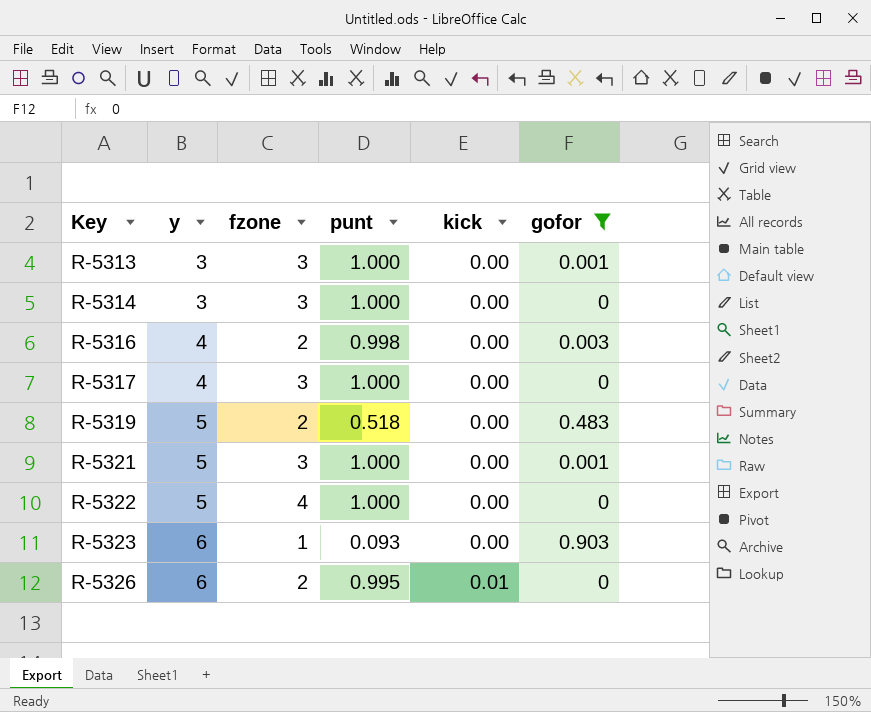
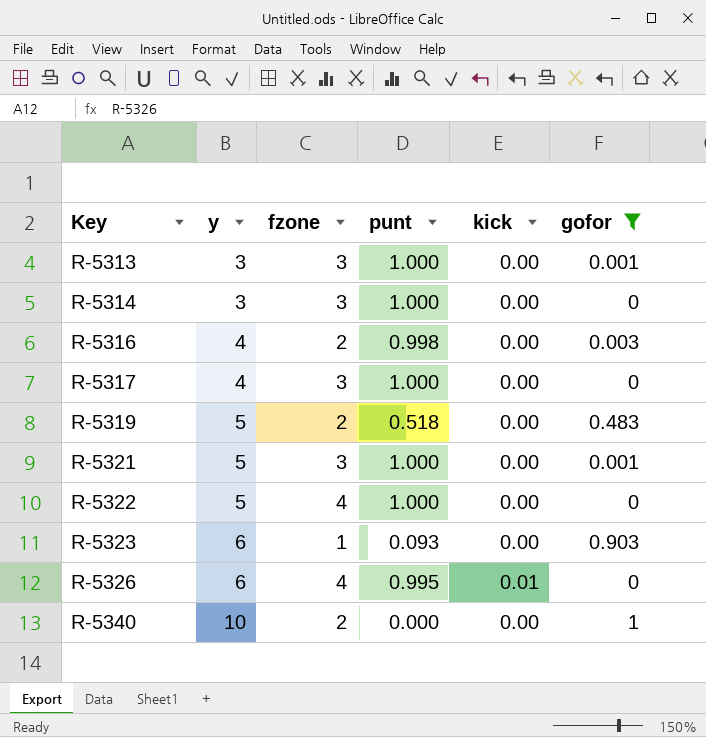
R-5326 | fzone: 2 -> 4
row R-5340: none -> 10 | 2 | 0.000 | 0.00 | 1

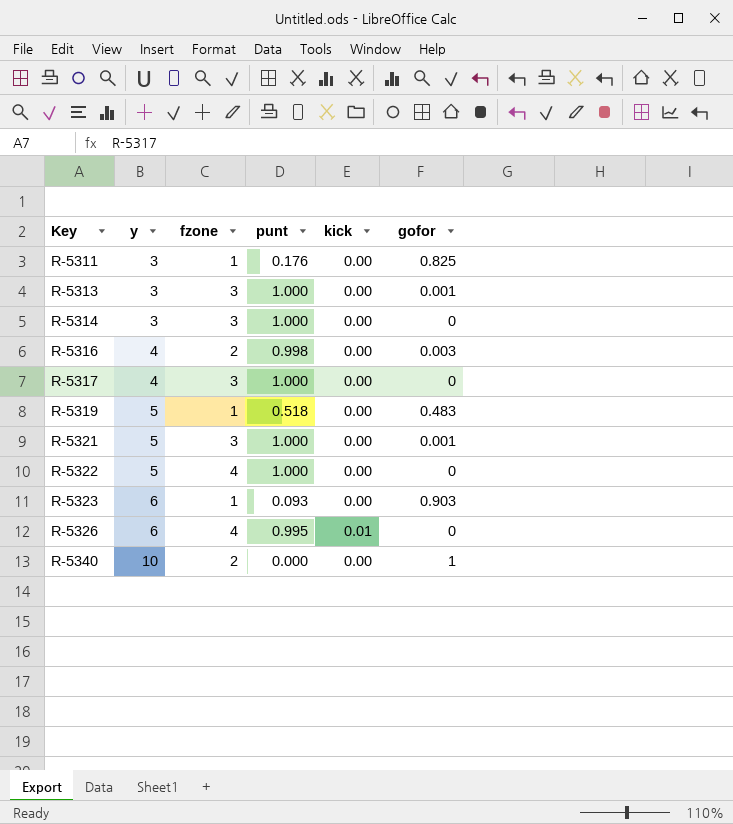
filter: gofor != 0.825 -> none
R-5319 | fzone: 2 -> 1

